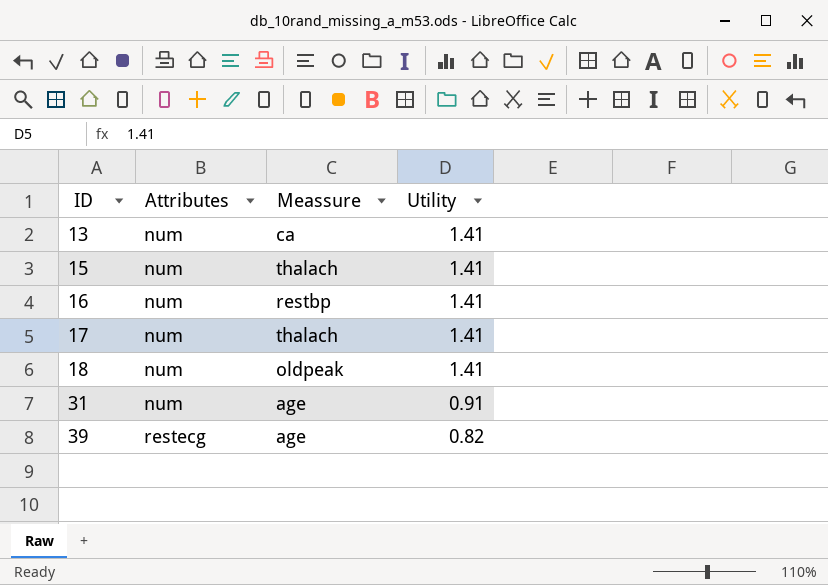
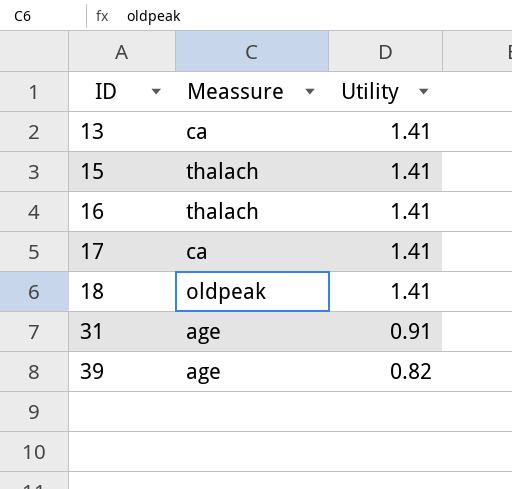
column Attributes | position: 2 -> none
16 | Meassure: restbp -> thalach
17 | Meassure: thalach -> ca

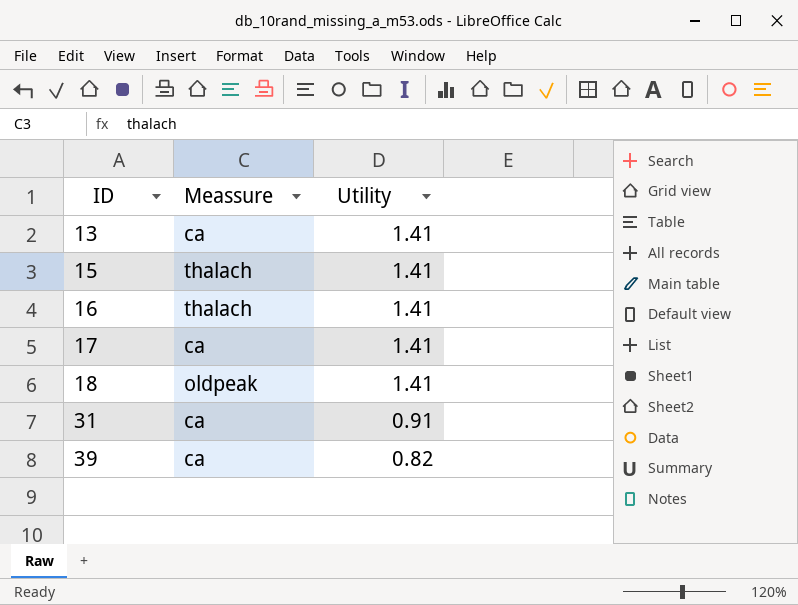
31 | Meassure: age -> ca
39 | Meassure: age -> ca

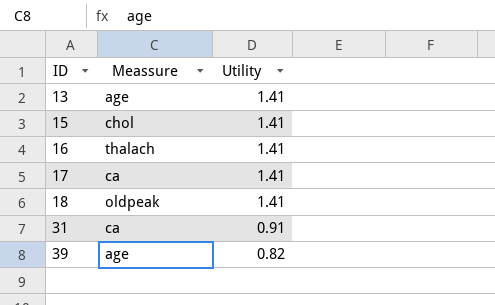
13 | Meassure: ca -> age
15 | Meassure: thalach -> chol
39 | Meassure: ca -> age

